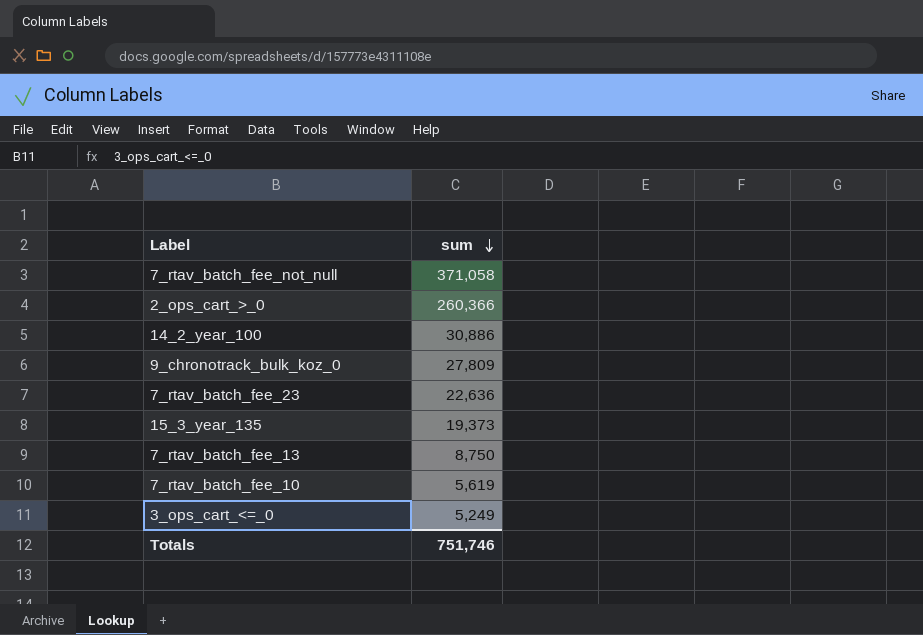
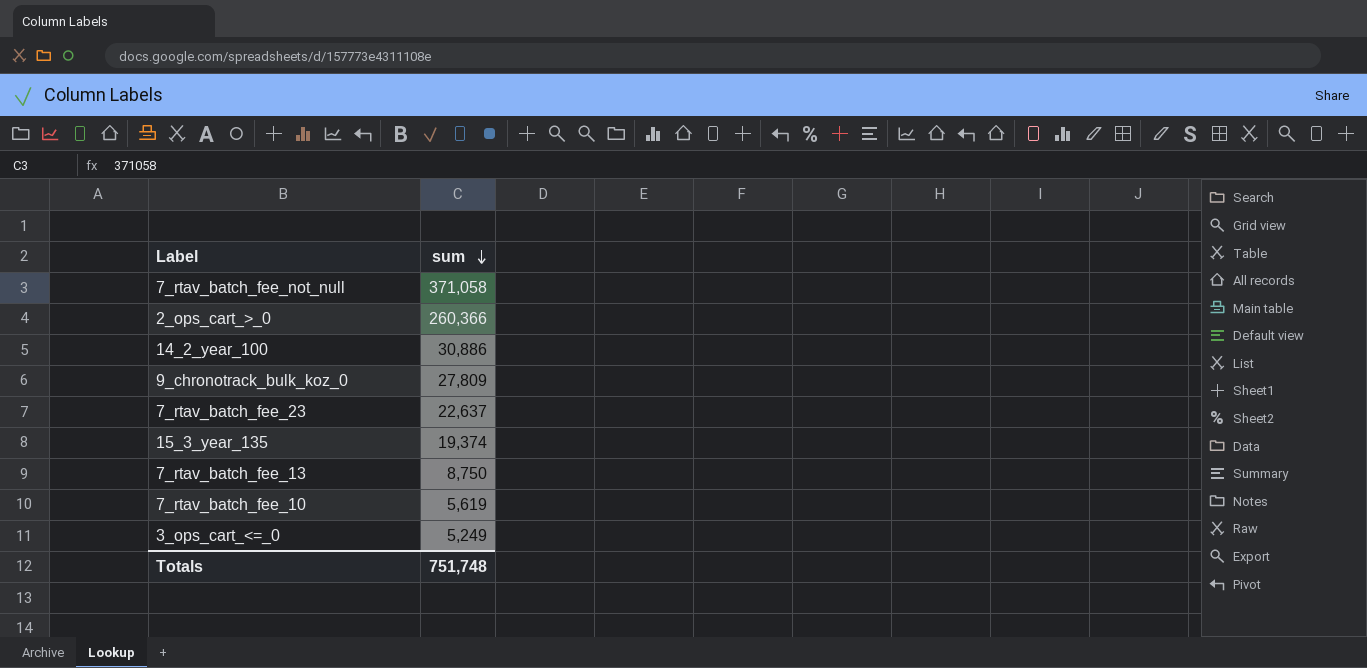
7_rtav_batch_fee_23 | sum: 22,636 -> 22,637
15_3_year_135 | sum: 19,373 -> 19,374
Totals | sum: 751,746 -> 751,748

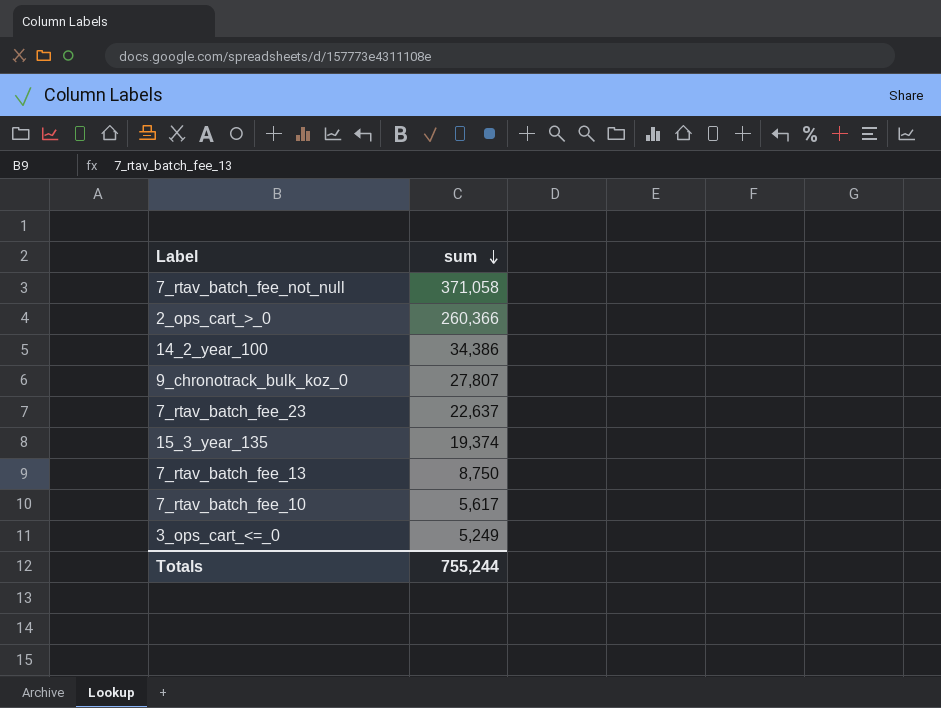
14_2_year_100 | sum: 30,886 -> 34,386
9_chronotrack_bulk_koz_0 | sum: 27,809 -> 27,807
7_rtav_batch_fee_10 | sum: 5,619 -> 5,617
Totals | sum: 751,748 -> 755,244

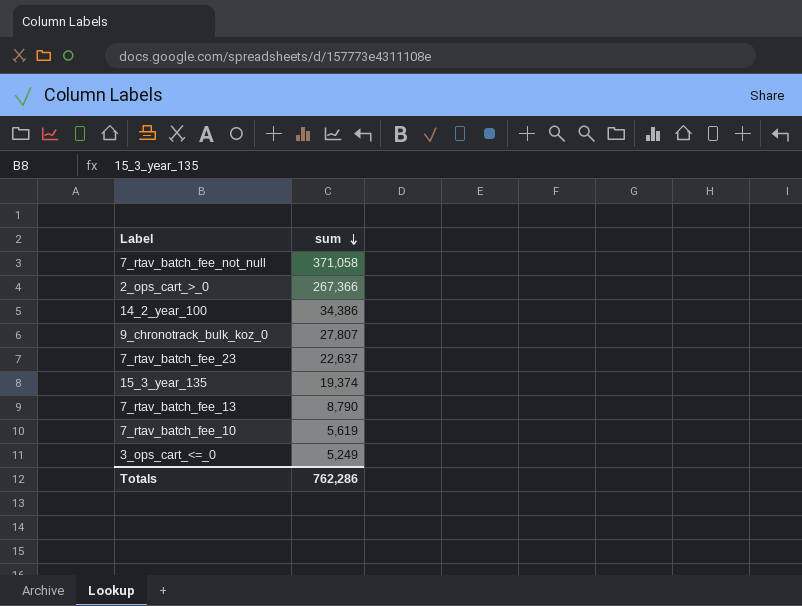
2_ops_cart_>_0 | sum: 260,366 -> 267,366
7_rtav_batch_fee_13 | sum: 8,750 -> 8,790
7_rtav_batch_fee_10 | sum: 5,617 -> 5,619
Totals | sum: 755,244 -> 762,286

